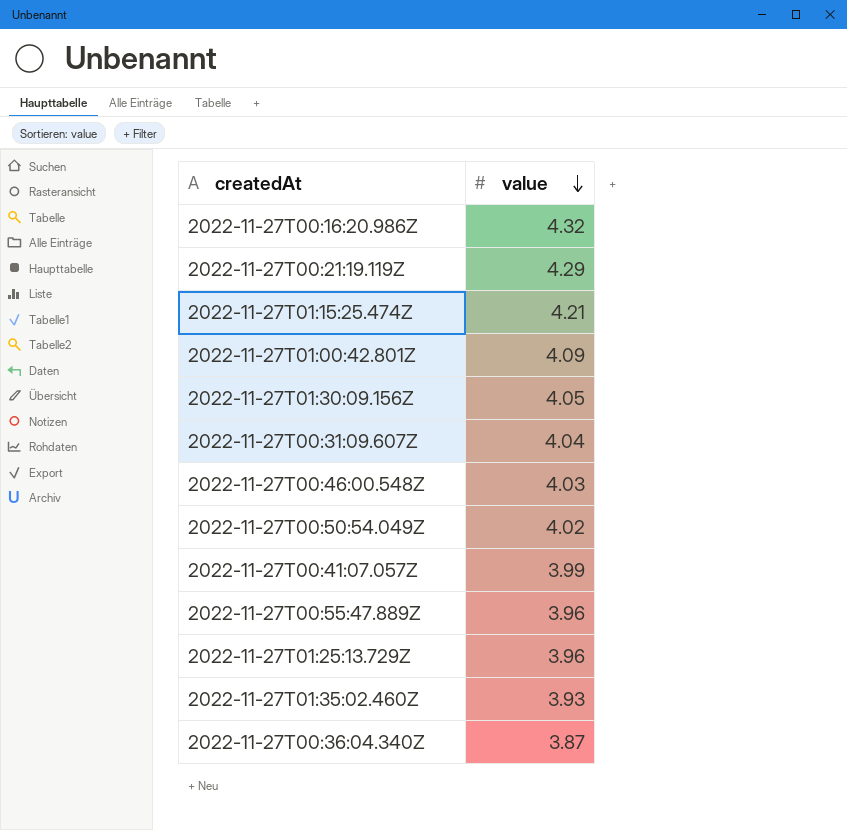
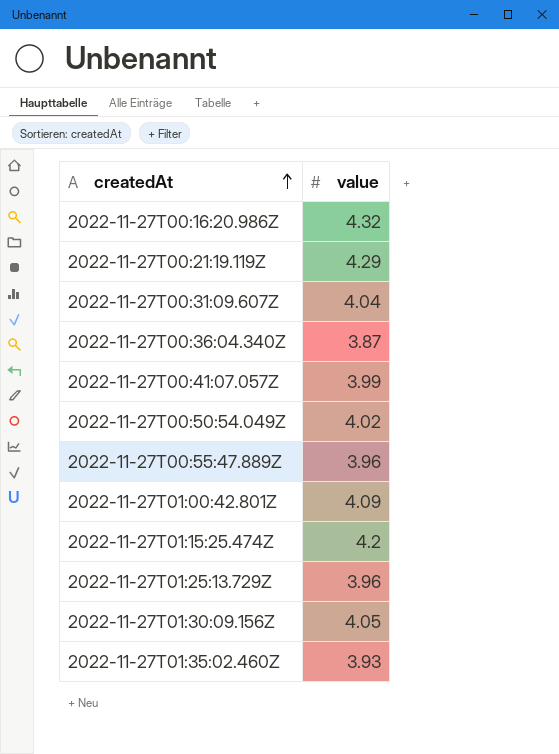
row order: value descending -> createdAt ascending
row 2022-11-27T00:46:00.548Z: 4.03 -> none
2022-11-27T01:15:25.474Z | value: 4.21 -> 4.2

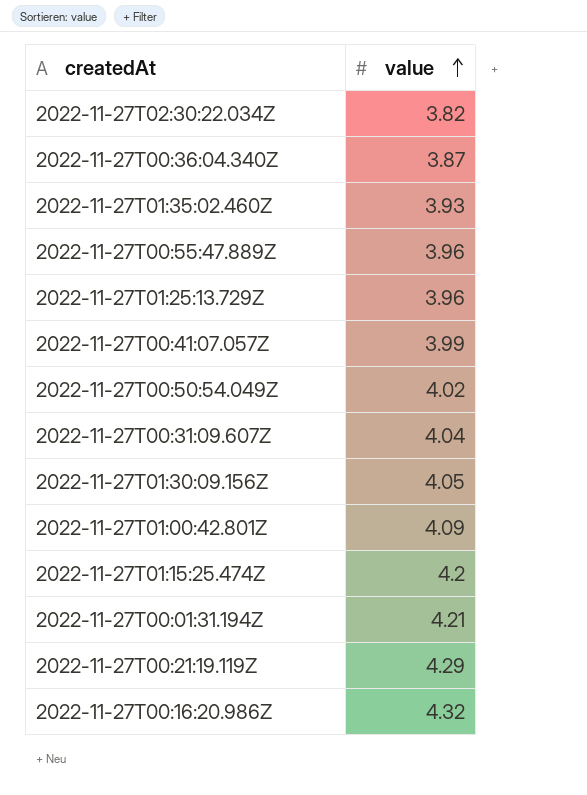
row order: createdAt ascending -> value ascending
row 2022-11-27T02:30:22.034Z: none -> 3.82
row 2022-11-27T00:01:31.194Z: none -> 4.21

